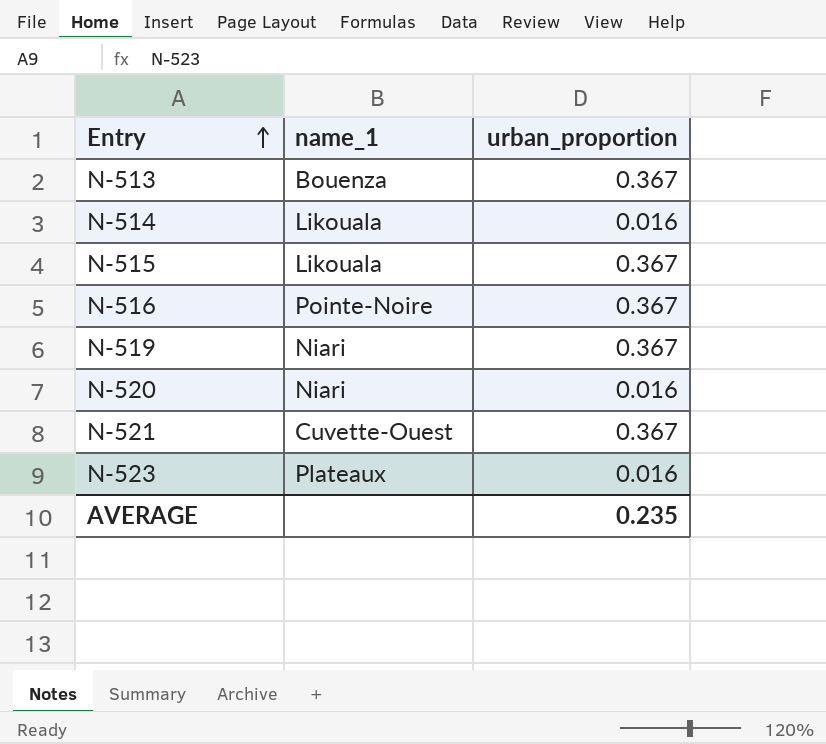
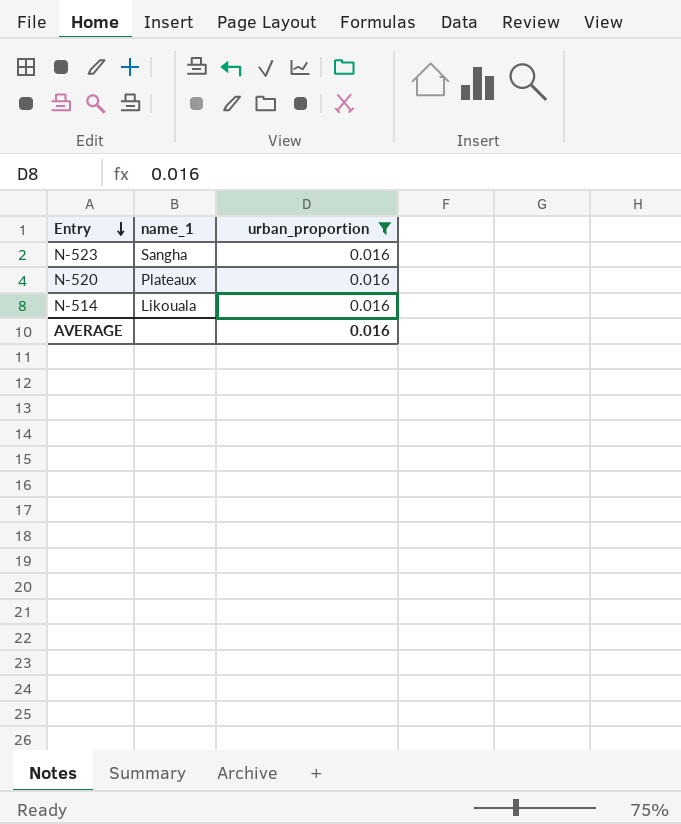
filter: none -> urban_proportion = 0.016
row order: Entry ascending -> Entry descending
N-523 | name_1: Plateaux -> Sangha
N-520 | name_1: Niari -> Plateaux
AVERAGE | urban_proportion: 0.235 -> 0.016

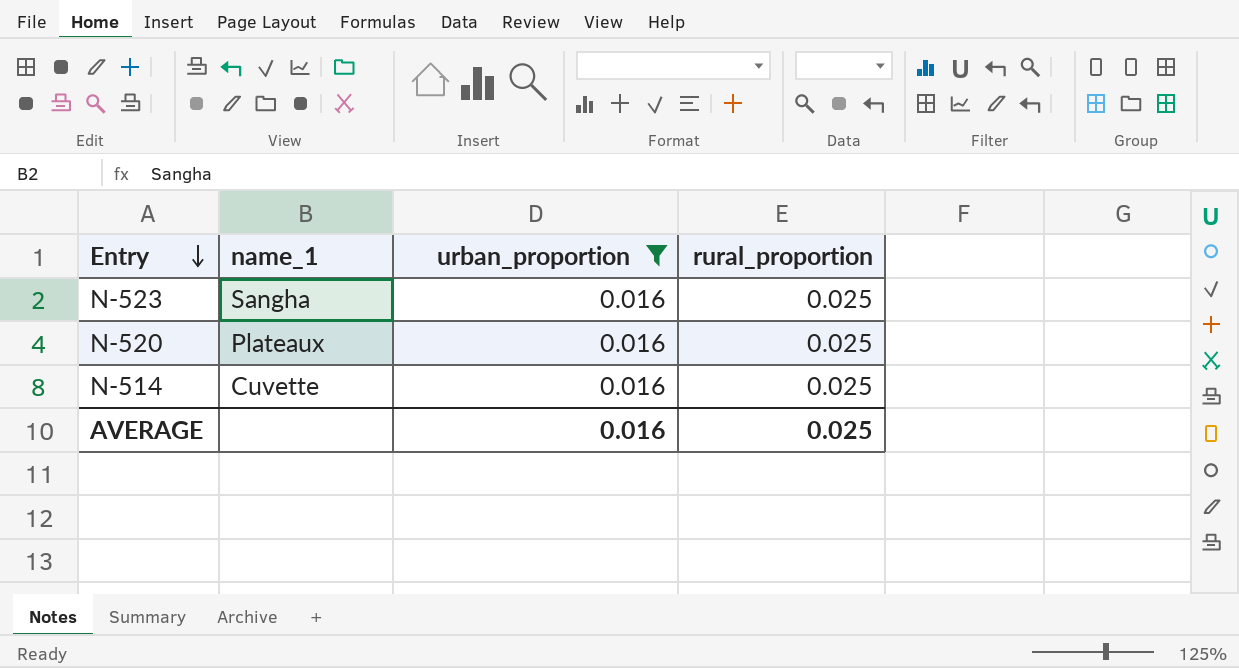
column rural_proportion | position: none -> 4
N-514 | name_1: Likouala -> Cuvette

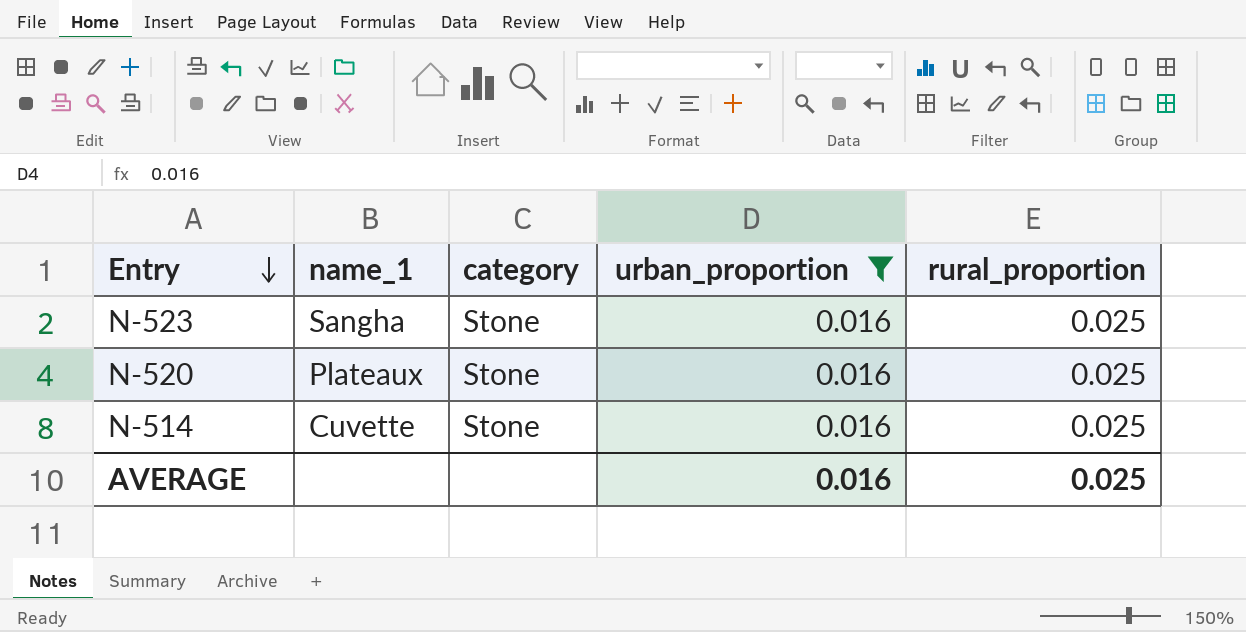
column category | position: none -> 3

